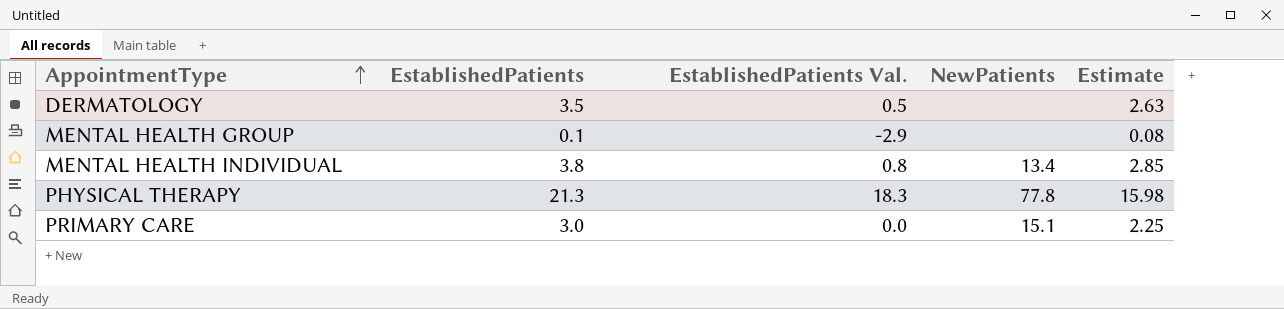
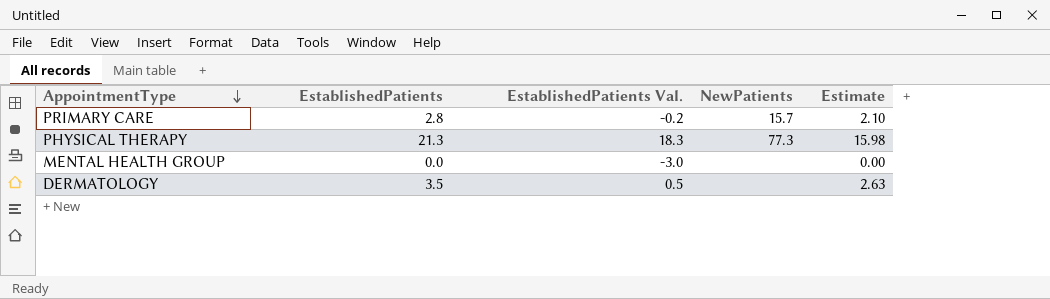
row order: AppointmentType ascending -> AppointmentType descending
row MENTAL HEALTH INDIVIDUAL: 3.8 | 0.8 | 13.4 | 2.85 -> none
PRIMARY CARE | EstablishedPatients: 3.0 -> 2.8
PRIMARY CARE | EstablishedPatients Val.: 0.0 -> -0.2
PRIMARY CARE | NewPatients: 15.1 -> 15.7
PRIMARY CARE | Estimate: 2.25 -> 2.10
PHYSICAL THERAPY | NewPatients: 77.8 -> 77.3
MENTAL HEALTH GROUP | EstablishedPatients: 0.1 -> 0.0
MENTAL HEALTH GROUP | EstablishedPatients Val.: -2.9 -> -3.0
MENTAL HEALTH GROUP | Estimate: 0.08 -> 0.00

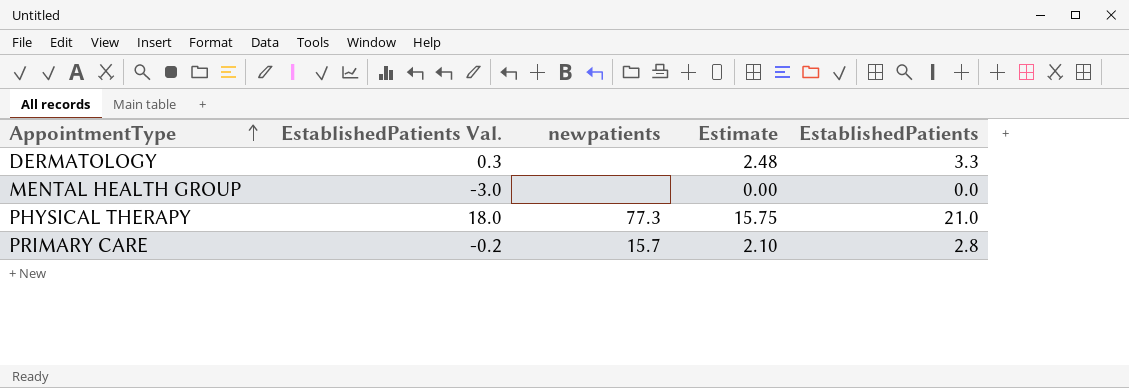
row order: AppointmentType descending -> AppointmentType ascending
column name: NewPatients -> newpatients
column EstablishedPatients | position: 2 -> 5
DERMATOLOGY | EstablishedPatients Val.: 0.5 -> 0.3
DERMATOLOGY | Estimate: 2.63 -> 2.48
DERMATOLOGY | EstablishedPatients: 3.5 -> 3.3
PHYSICAL THERAPY | EstablishedPatients Val.: 18.3 -> 18.0
PHYSICAL THERAPY | Estimate: 15.98 -> 15.75
PHYSICAL THERAPY | EstablishedPatients: 21.3 -> 21.0

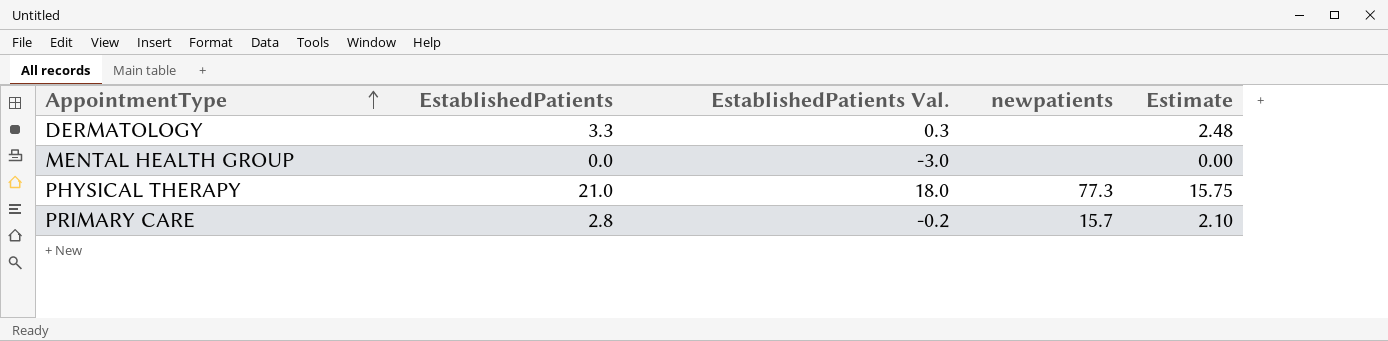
column EstablishedPatients | position: 5 -> 2

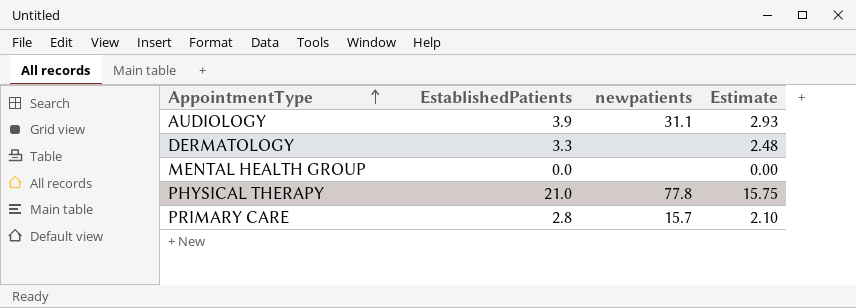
column EstablishedPatients Val. | formula: [EstablishedPatients] - 3 -> none
row AUDIOLOGY: none -> 3.9 | 31.1 | 2.93
PHYSICAL THERAPY | newpatients: 77.3 -> 77.8

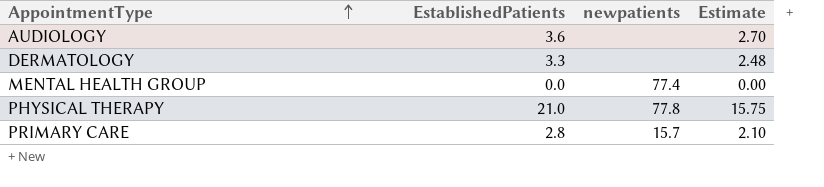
AUDIOLOGY | EstablishedPatients: 3.9 -> 3.6
AUDIOLOGY | newpatients: 31.1 -> none
AUDIOLOGY | Estimate: 2.93 -> 2.70
MENTAL HEALTH GROUP | newpatients: none -> 77.4

